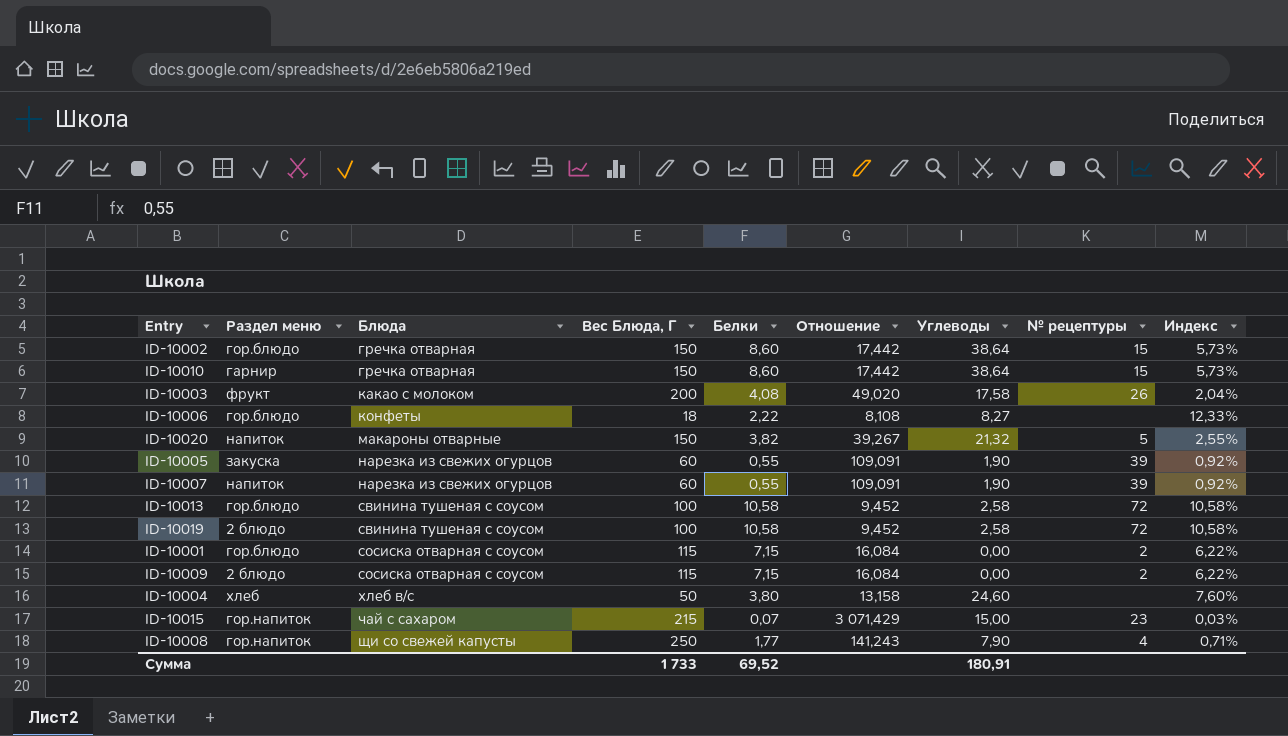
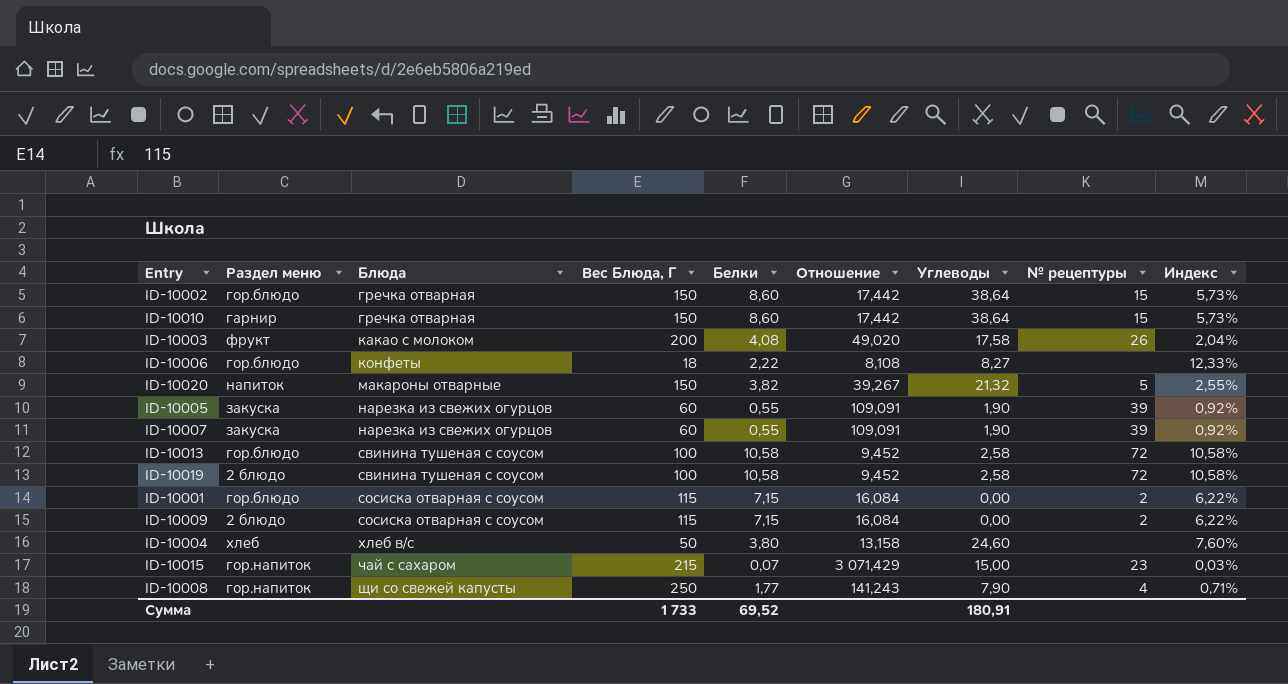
ID-10007 | Раздел меню: напиток -> закуска

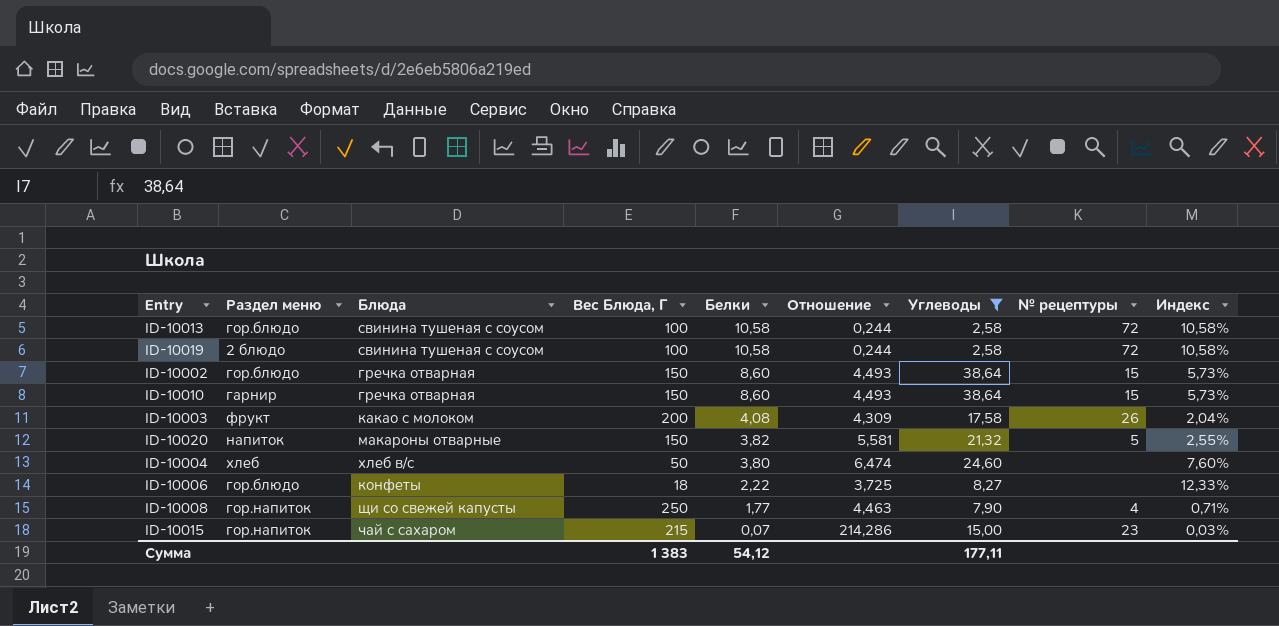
filter: none -> Углеводы >= 2,58
row order: Блюда ascending -> Белки descending
column Отношение | formula: [Вес Блюда, Г] / [Белки] -> [Углеводы] / [Белки]
Сумма | Вес Блюда, Г: 1 733 -> 1 383
Сумма | Белки: 69,52 -> 54,12
Сумма | Углеводы: 180,91 -> 177,11

